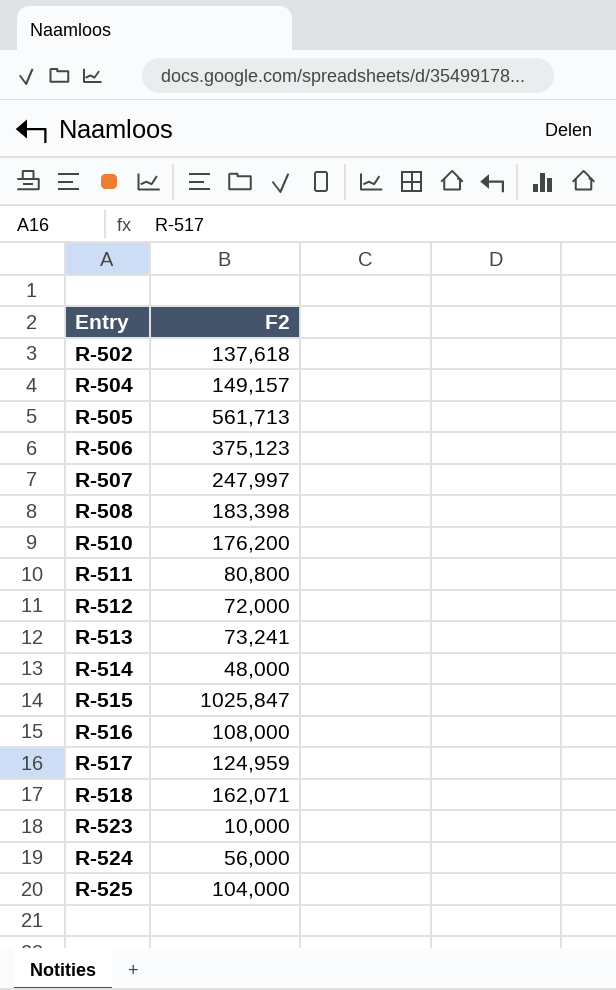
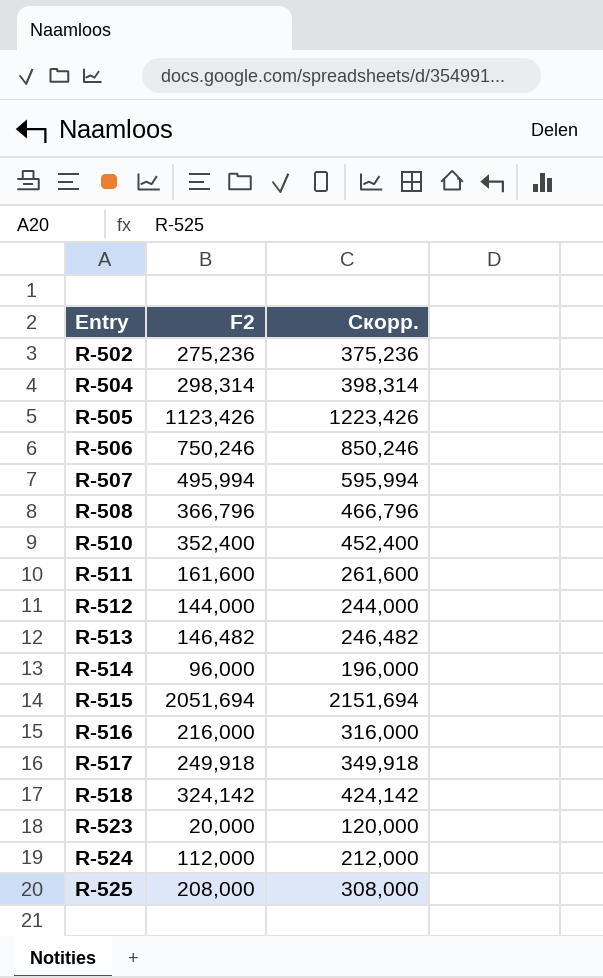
column Скорр. | formula: none -> [F2] + 100
R-502 | F2: 137,618 -> 275,236
R-504 | F2: 149,157 -> 298,314
R-505 | F2: 561,713 -> 1123,426
R-506 | F2: 375,123 -> 750,246
R-507 | F2: 247,997 -> 495,994
R-508 | F2: 183,398 -> 366,796
R-510 | F2: 176,200 -> 352,400
R-511 | F2: 80,800 -> 161,600
R-512 | F2: 72,000 -> 144,000
R-513 | F2: 73,241 -> 146,482
R-514 | F2: 48,000 -> 96,000
R-515 | F2: 1025,847 -> 2051,694
R-516 | F2: 108,000 -> 216,000
R-517 | F2: 124,959 -> 249,918
R-518 | F2: 162,071 -> 324,142
R-523 | F2: 10,000 -> 20,000
R-524 | F2: 56,000 -> 112,000
R-525 | F2: 104,000 -> 208,000

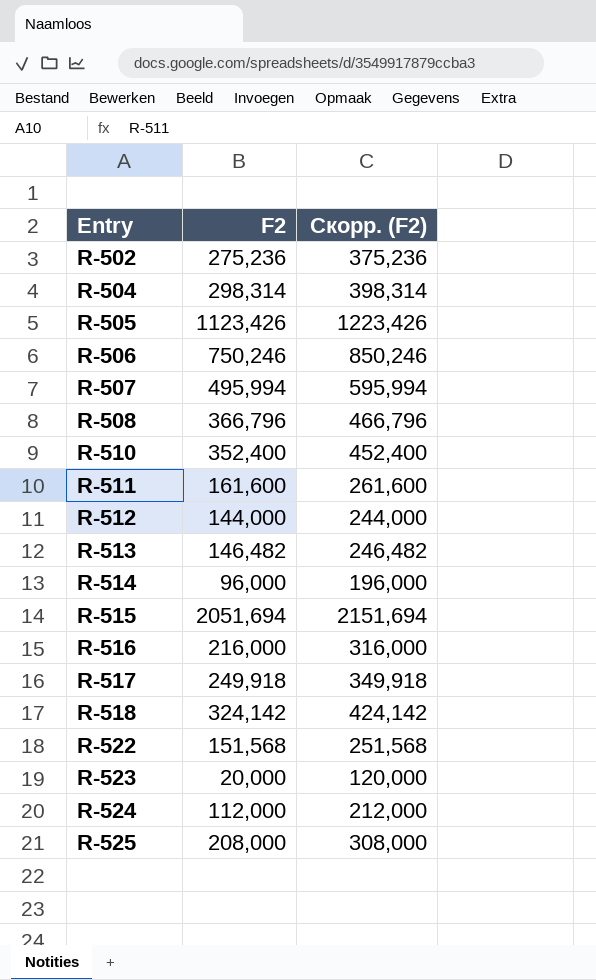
column name: Скорр. -> Скорр. (F2)
row R-522: none -> 151,568 | 251,568

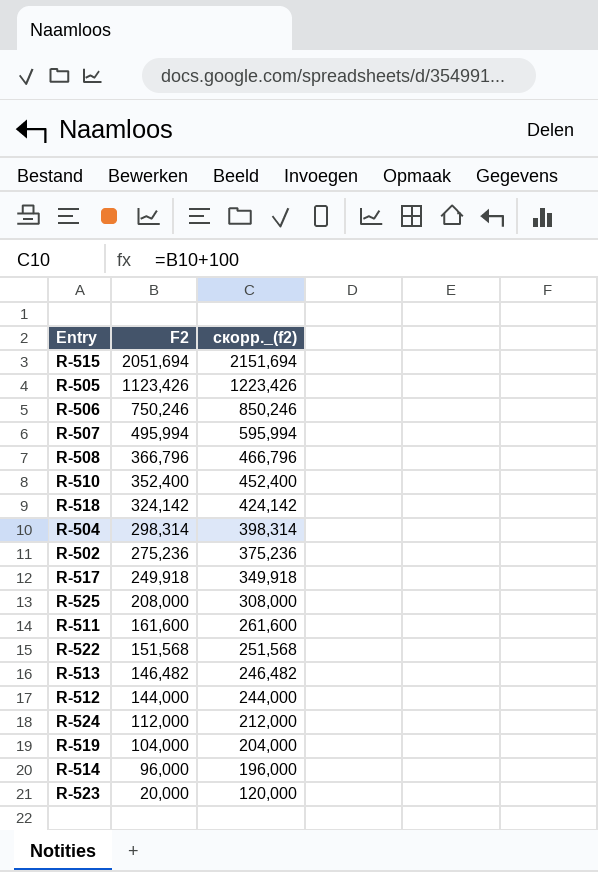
row order: Entry ascending -> F2 descending
column name: Скорр. (F2) -> скорр._(f2)
row R-516: 216,000 | 316,000 -> none
row R-519: none -> 104,000 | 204,000

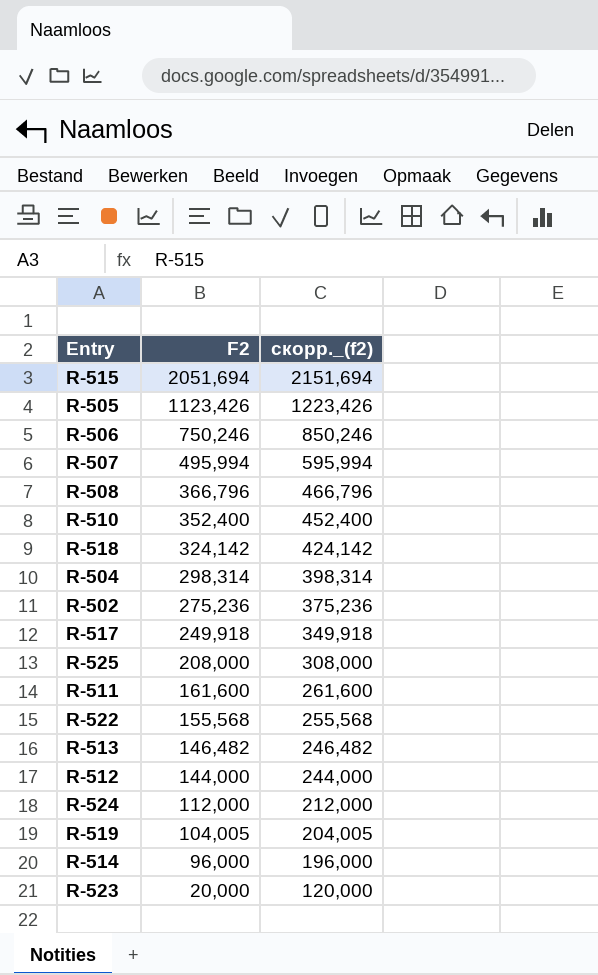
R-522 | F2: 151,568 -> 155,568
R-522 | скорр._(f2): 251,568 -> 255,568
R-519 | F2: 104,000 -> 104,005
R-519 | скорр._(f2): 204,000 -> 204,005

